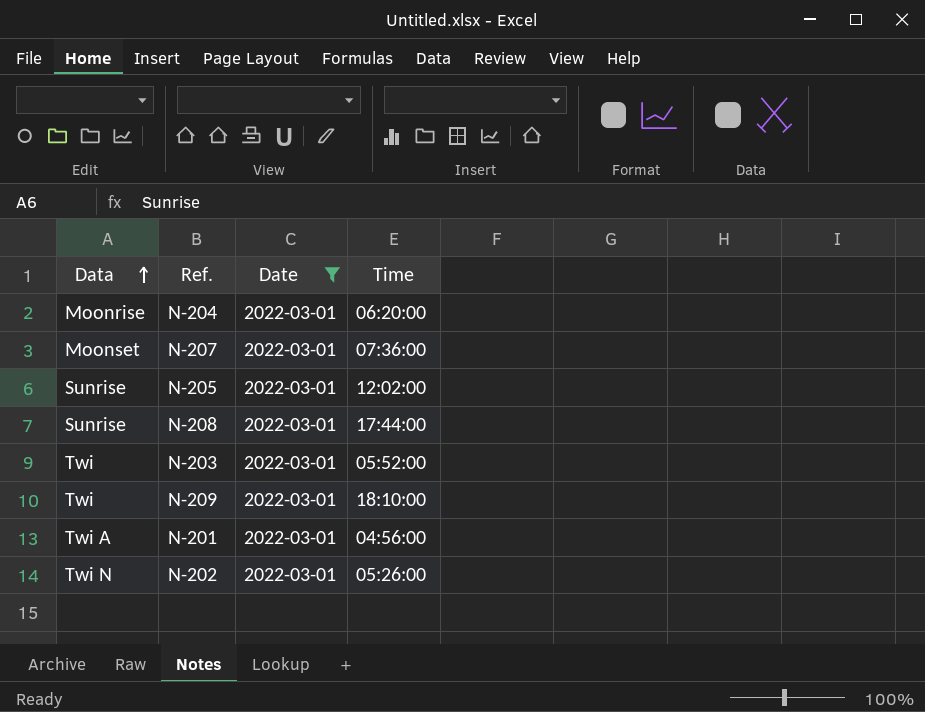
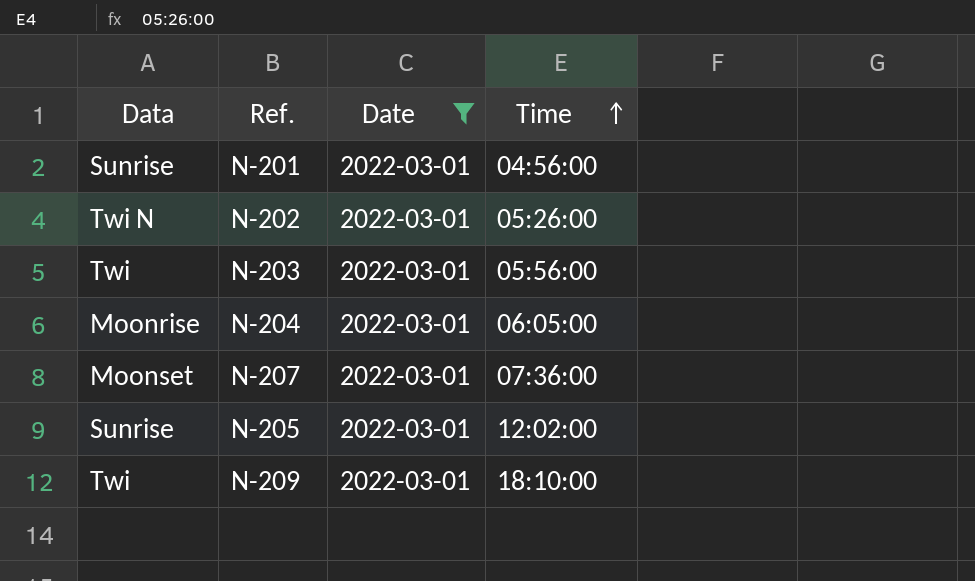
row order: Data ascending -> Time ascending
row N-208: Sunrise | 2022-03-01 | 17:44:00 -> none
N-201 | Data: Twi A -> Sunrise
N-203 | Time: 05:52:00 -> 05:56:00
N-204 | Time: 06:20:00 -> 06:05:00

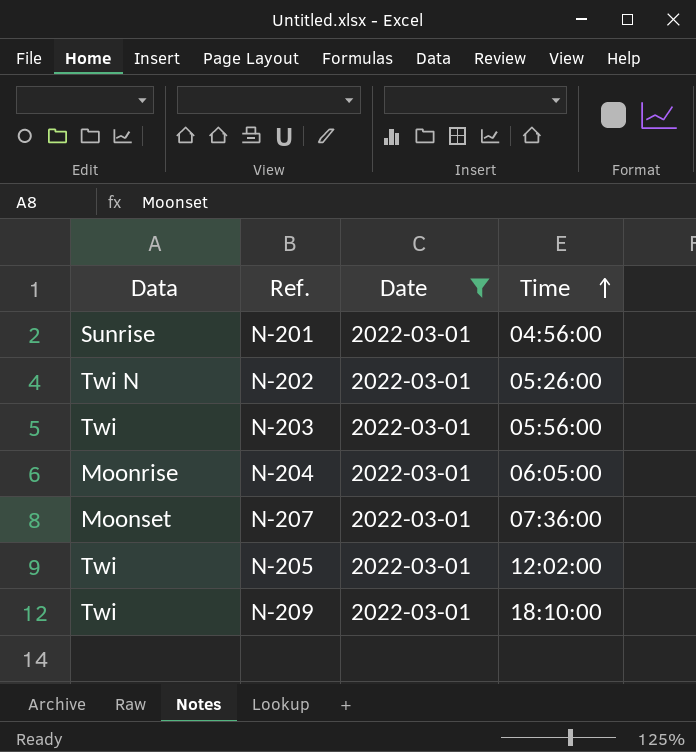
N-205 | Data: Sunrise -> Twi

